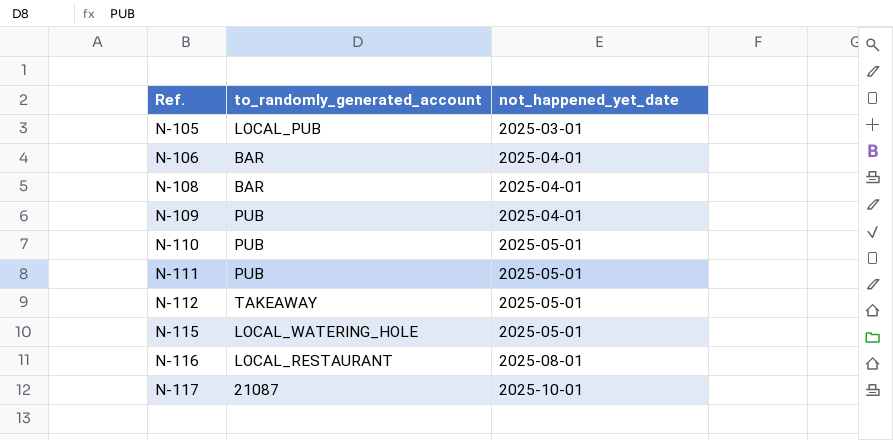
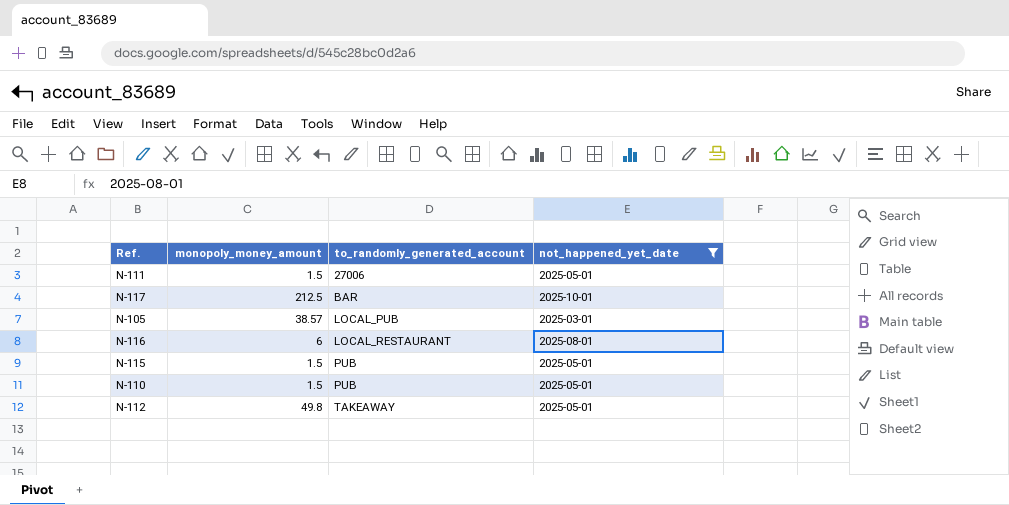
filter: none -> not_happened_yet_date != 2025-04-01
row order: Ref. ascending -> to_randomly_generated_account ascending
column monopoly_money_amount | position: none -> 2
N-111 | to_randomly_generated_account: PUB -> 27006
N-117 | to_randomly_generated_account: 21087 -> BAR
N-115 | to_randomly_generated_account: LOCAL_WATERING_HOLE -> PUB

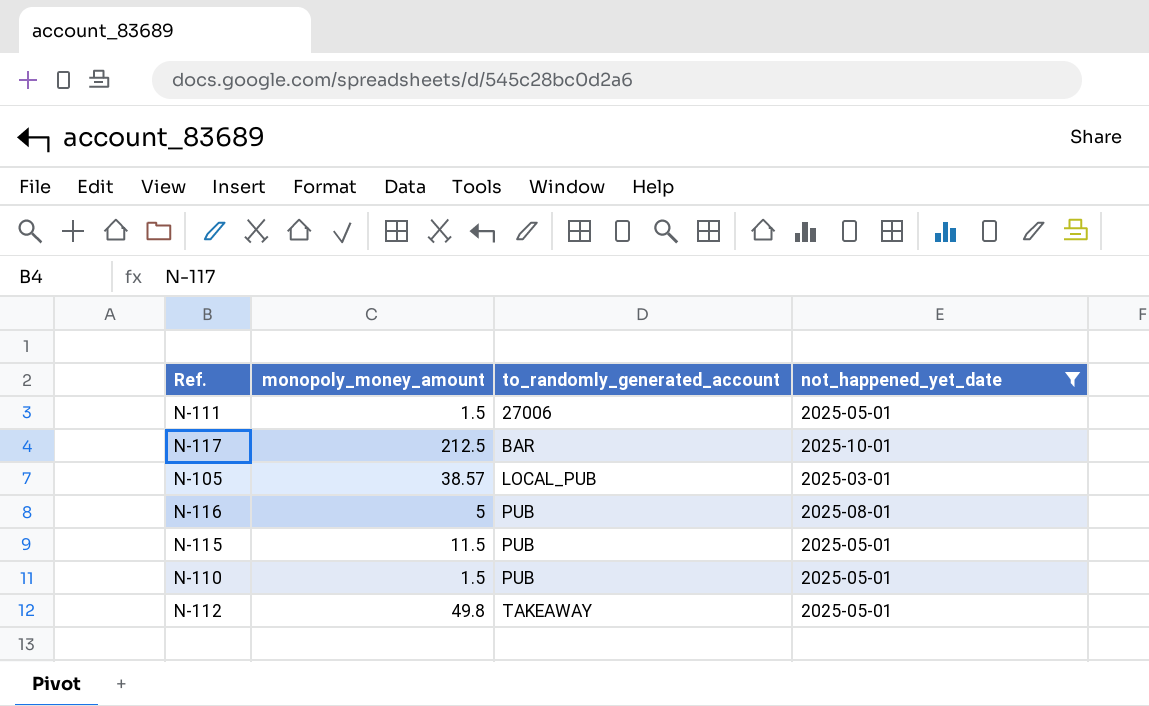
N-116 | monopoly_money_amount: 6 -> 5
N-116 | to_randomly_generated_account: LOCAL_RESTAURANT -> PUB
N-115 | monopoly_money_amount: 1.5 -> 11.5

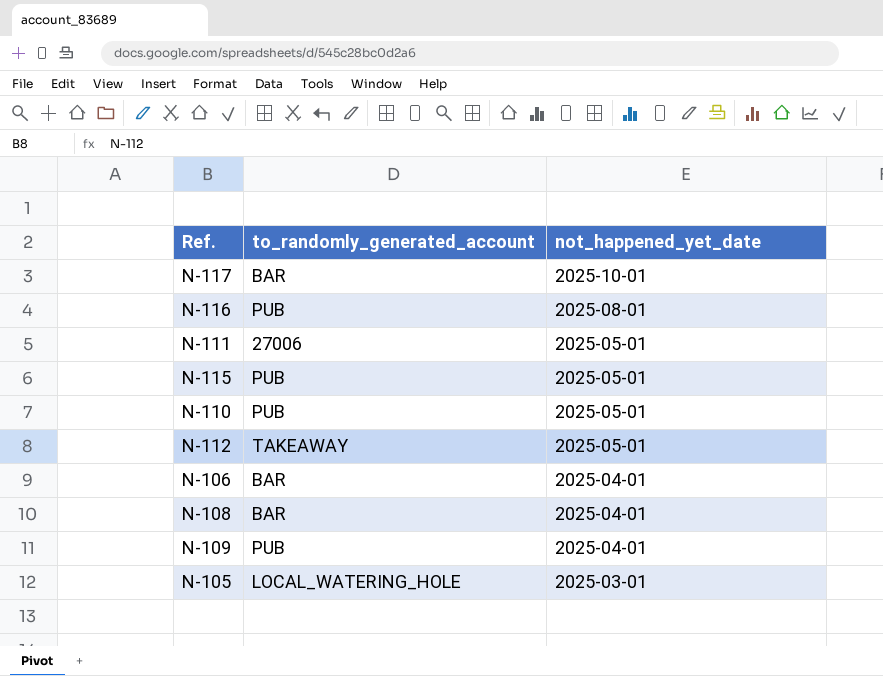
filter: not_happened_yet_date != 2025-04-01 -> none
row order: to_randomly_generated_account ascending -> not_happened_yet_date descending
column monopoly_money_amount | position: 2 -> none
N-105 | to_randomly_generated_account: LOCAL_PUB -> LOCAL_WATERING_HOLE

